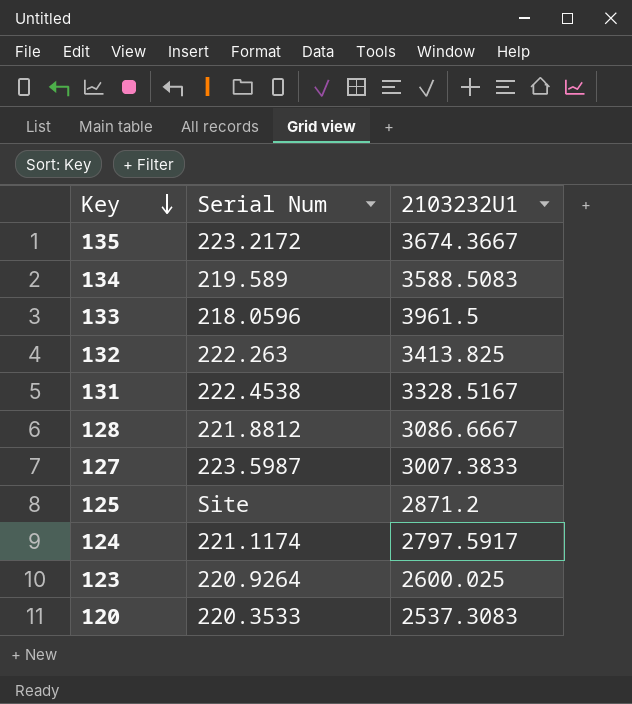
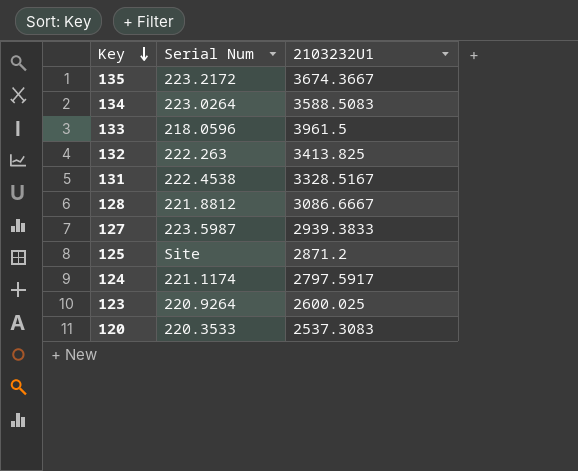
134 | Serial Num: 219.589 -> 223.0264
127 | 2103232U1: 3007.3833 -> 2939.3833

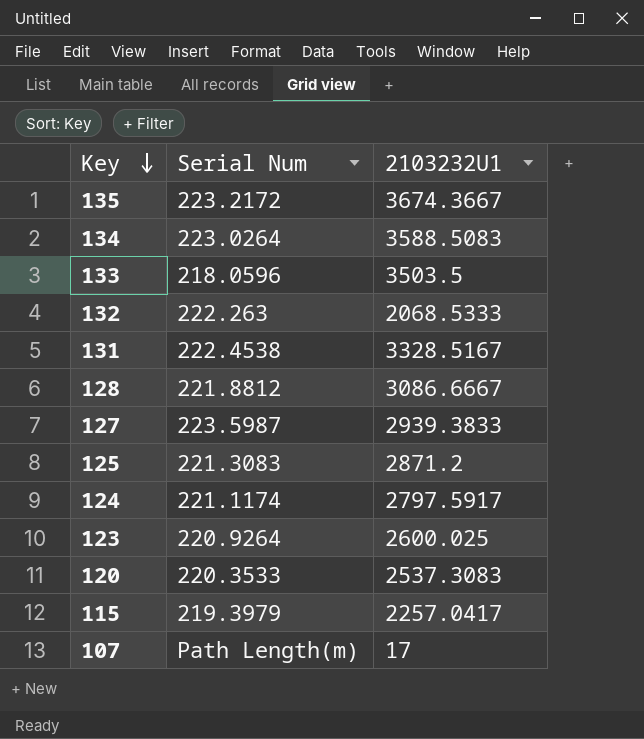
133 | 2103232U1: 3961.5 -> 3503.5
132 | 2103232U1: 3413.825 -> 2068.5333
125 | Serial Num: Site -> 221.3083
row 115: none -> 219.3979 | 2257.0417
row 107: none -> Path Length(m) | 17

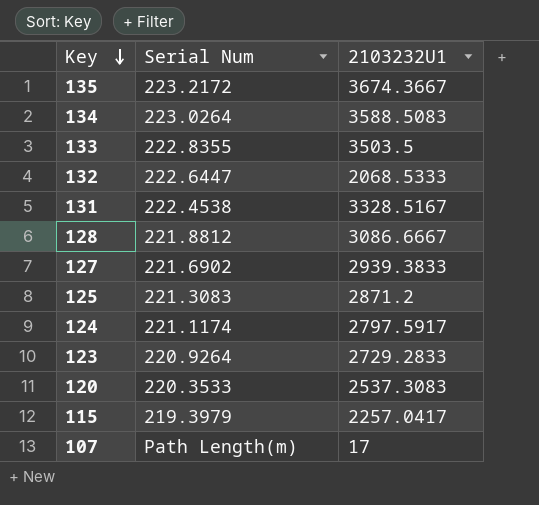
133 | Serial Num: 218.0596 -> 222.8355
132 | Serial Num: 222.263 -> 222.6447
127 | Serial Num: 223.5987 -> 221.6902
123 | 2103232U1: 2600.025 -> 2729.2833

